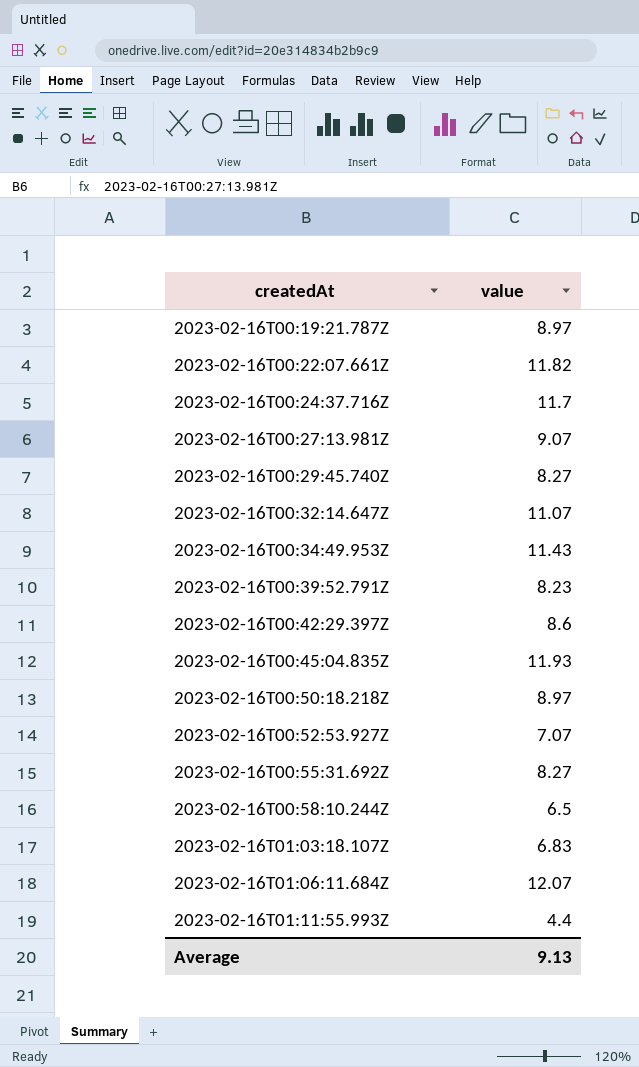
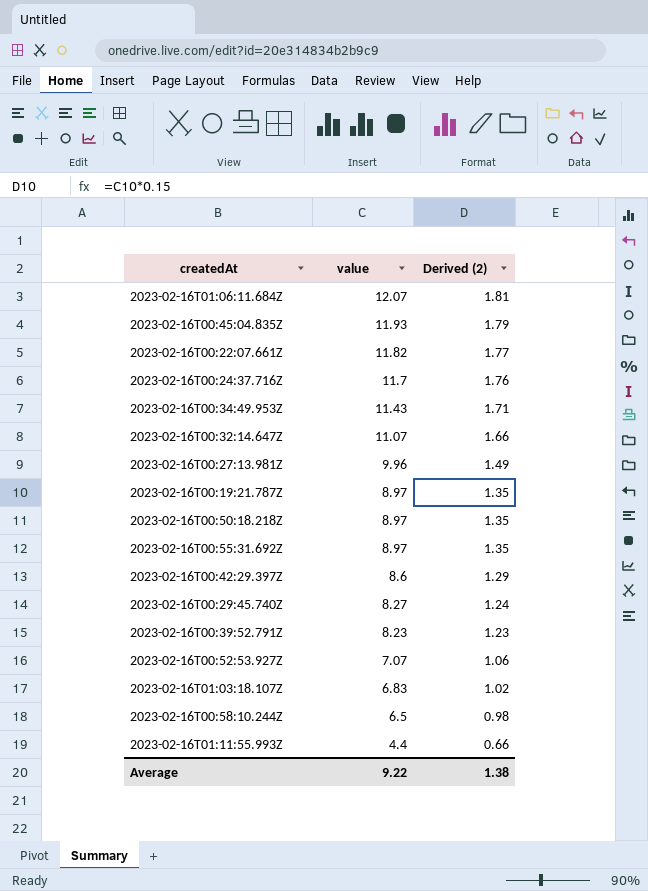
row order: createdAt ascending -> value descending
column Derived (2) | formula: none -> [value] * 0.15
2023-02-16T00:27:13.981Z | value: 9.07 -> 9.96
2023-02-16T00:55:31.692Z | value: 8.27 -> 8.97
Average | value: 9.13 -> 9.22

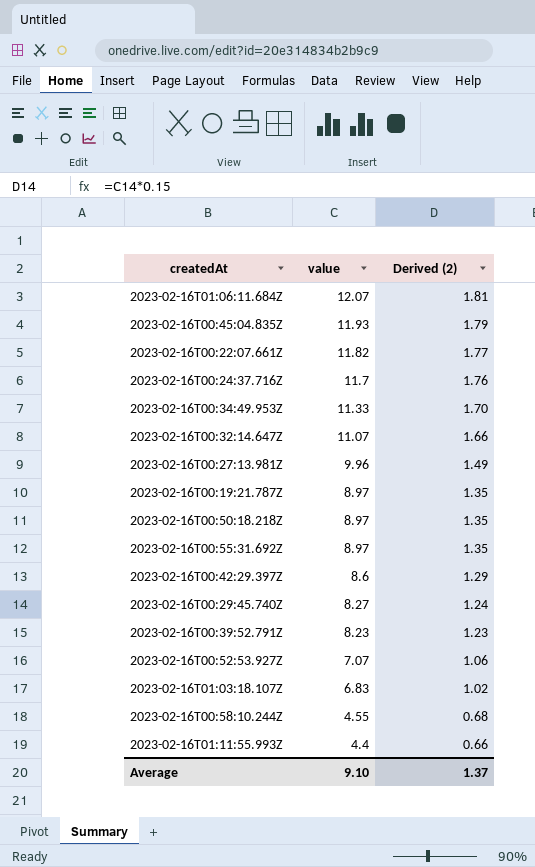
2023-02-16T00:34:49.953Z | value: 11.43 -> 11.33
2023-02-16T00:34:49.953Z | Derived (2): 1.71 -> 1.70
2023-02-16T00:58:10.244Z | value: 6.5 -> 4.55
2023-02-16T00:58:10.244Z | Derived (2): 0.98 -> 0.68
Average | value: 9.22 -> 9.10
Average | Derived (2): 1.38 -> 1.37

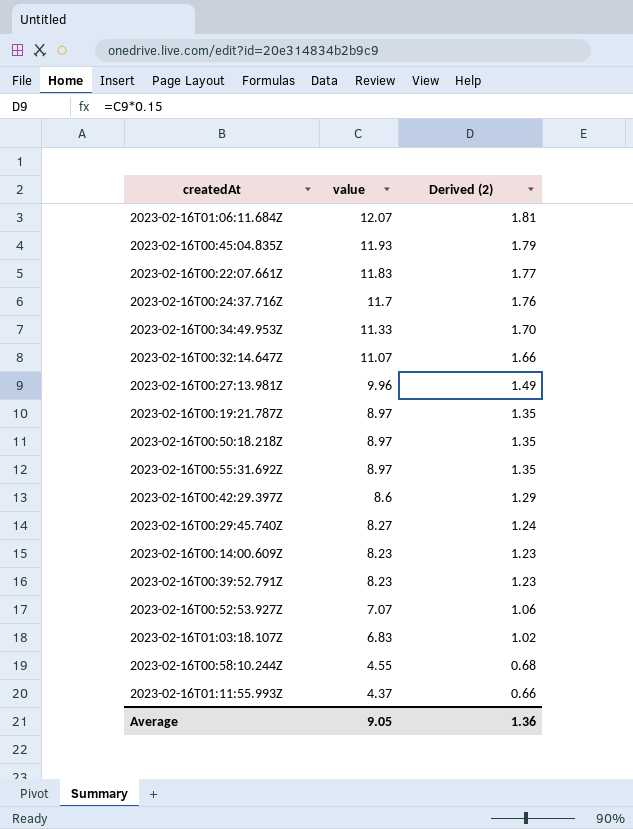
2023-02-16T00:22:07.661Z | value: 11.82 -> 11.83
row 2023-02-16T00:14:00.609Z: none -> 8.23 | 1.23
2023-02-16T01:11:55.993Z | value: 4.4 -> 4.37
Average | value: 9.10 -> 9.05
Average | Derived (2): 1.37 -> 1.36

